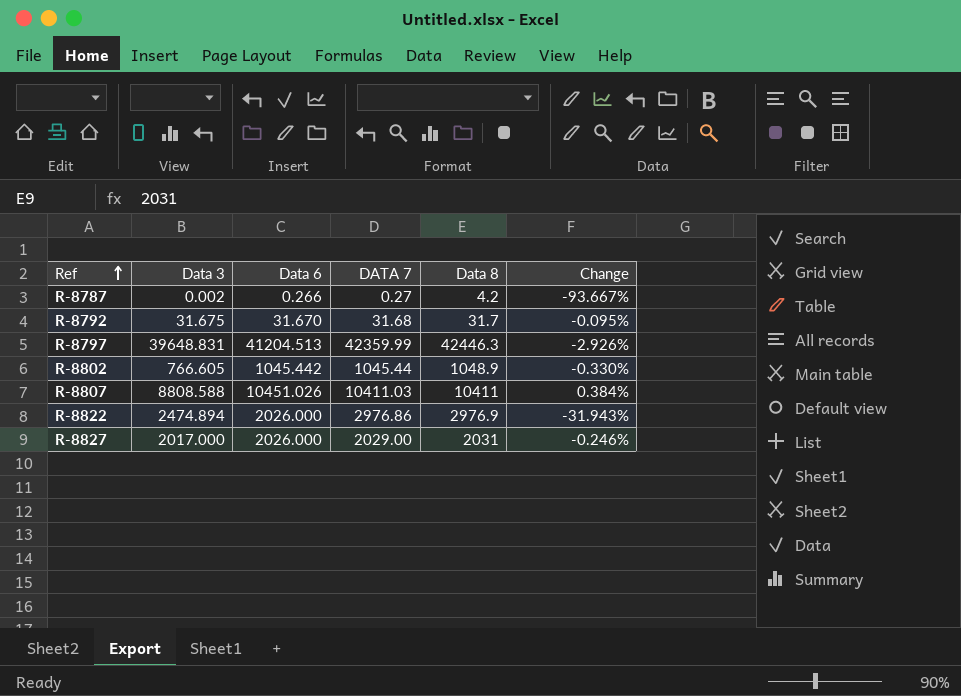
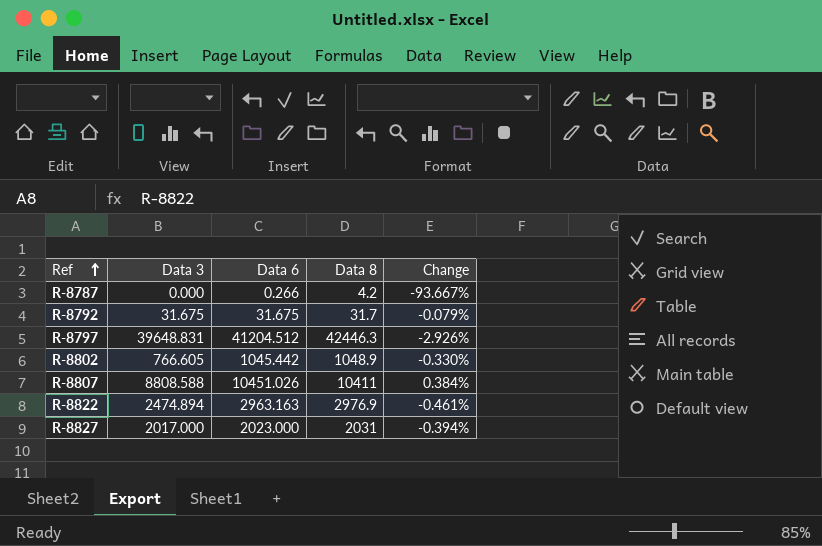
column DATA 7 | position: 4 -> none
R-8787 | Data 3: 0.002 -> 0.000
R-8792 | Data 6: 31.670 -> 31.675
R-8792 | Change: -0.095% -> -0.079%
R-8797 | Data 6: 41204.513 -> 41204.512
R-8822 | Data 6: 2026.000 -> 2963.163
R-8822 | Change: -31.943% -> -0.461%
R-8827 | Data 6: 2026.000 -> 2023.000
R-8827 | Change: -0.246% -> -0.394%

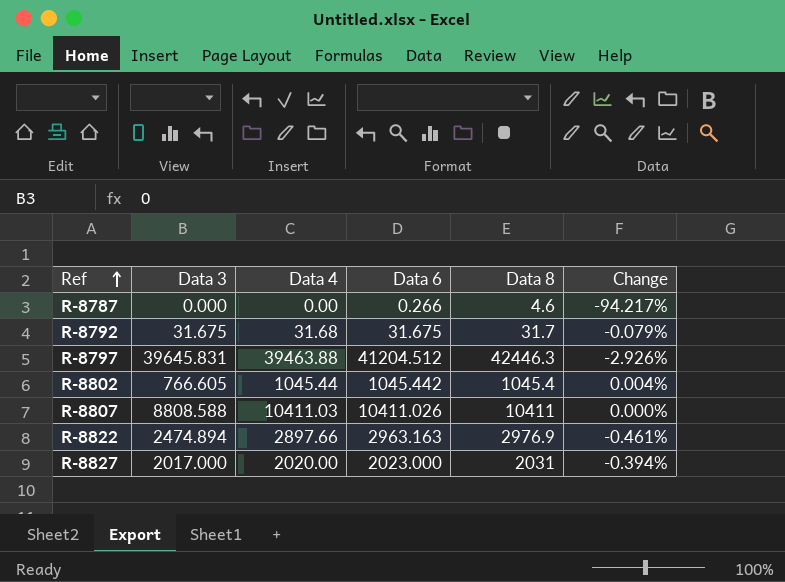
column Data 4 | position: none -> 3
R-8787 | Data 8: 4.2 -> 4.6
R-8787 | Change: -93.667% -> -94.217%
R-8797 | Data 3: 39648.831 -> 39645.831
R-8802 | Data 8: 1048.9 -> 1045.4
R-8802 | Change: -0.330% -> 0.004%
R-8807 | Data 6: 10451.026 -> 10411.026
R-8807 | Change: 0.384% -> 0.000%

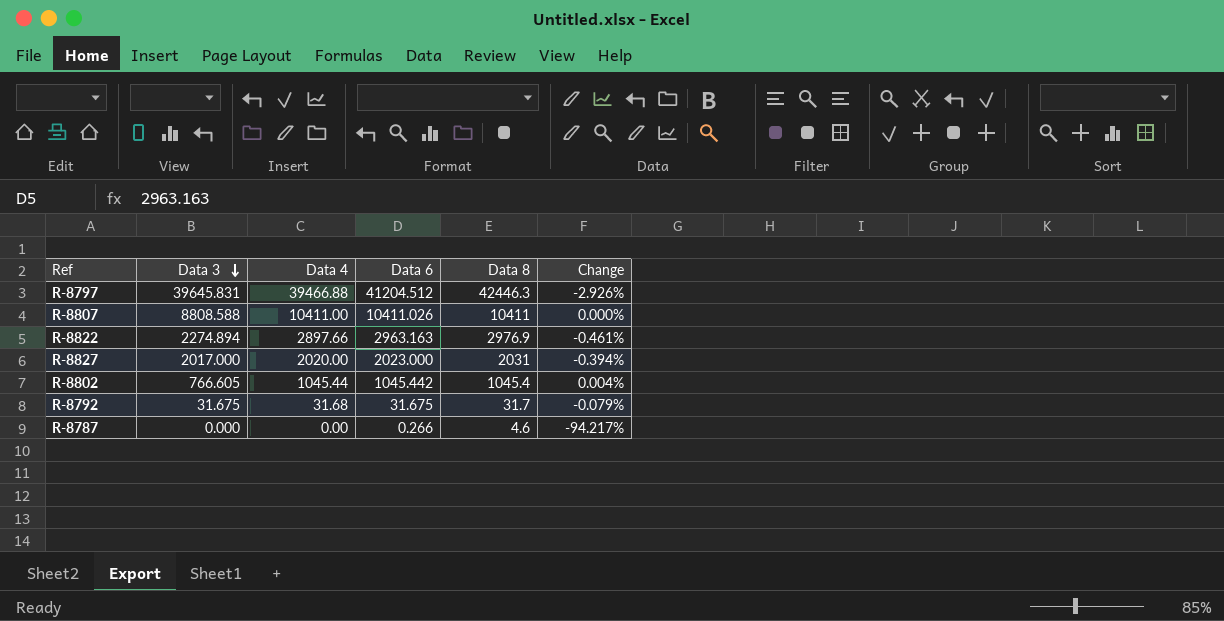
row order: Ref ascending -> Data 3 descending
R-8797 | Data 4: 39463.88 -> 39466.88
R-8807 | Data 4: 10411.03 -> 10411.00
R-8822 | Data 3: 2474.894 -> 2274.894

